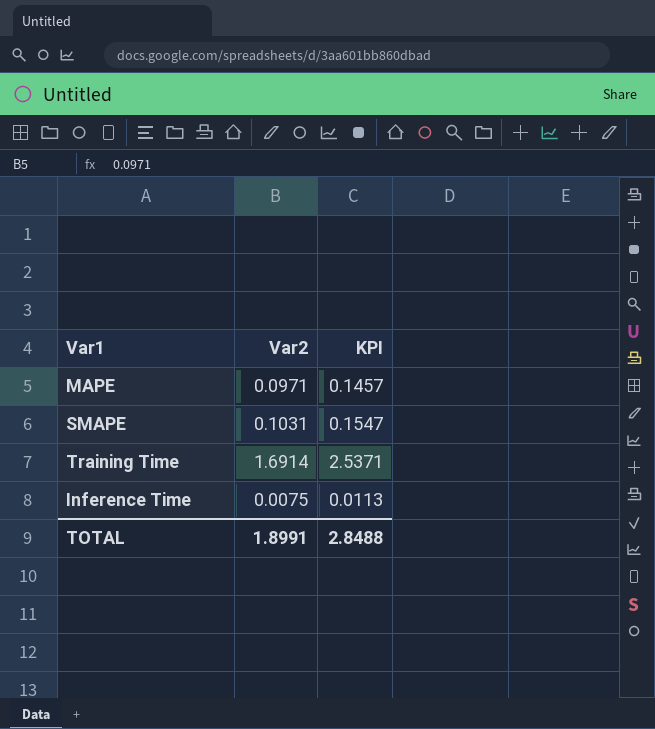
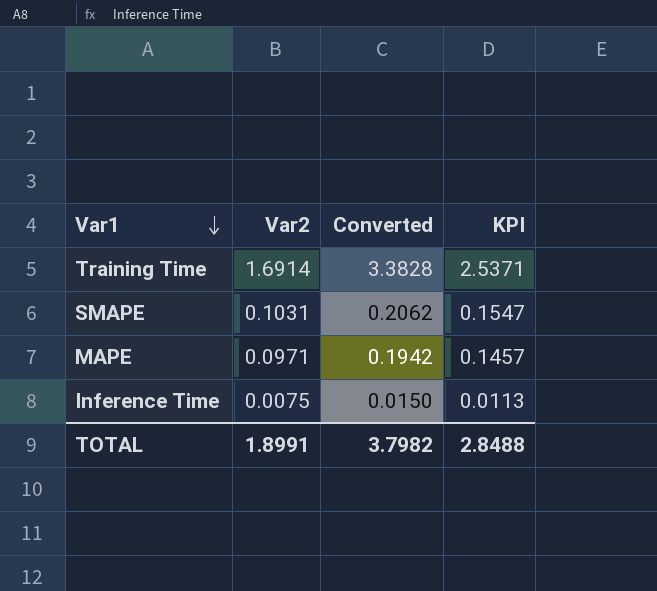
row order: none -> Var1 descending
column Converted | formula: none -> [Var2] * 2

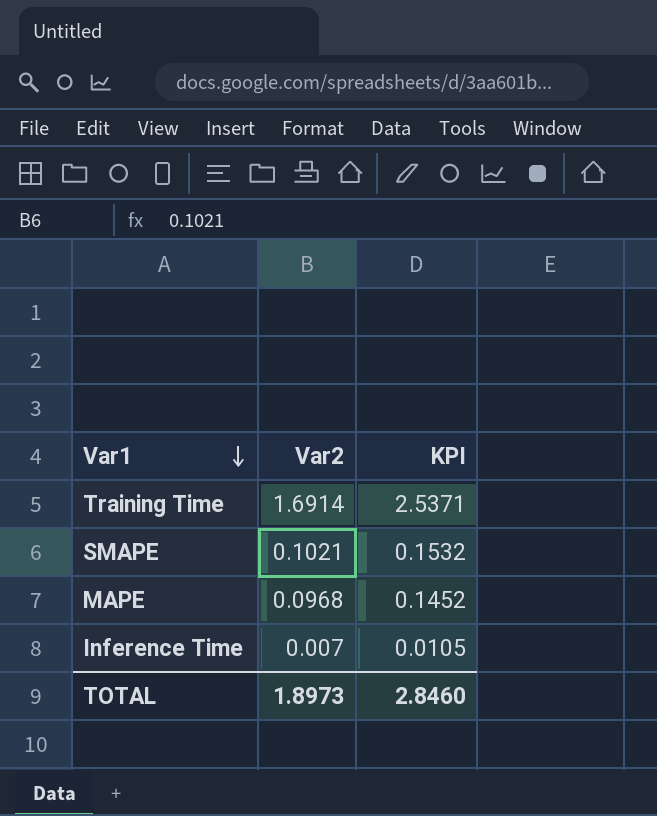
column Converted | formula: [Var2] * 2 -> none
SMAPE | Var2: 0.1031 -> 0.1021
SMAPE | KPI: 0.1547 -> 0.1532
MAPE | Var2: 0.0971 -> 0.0968
MAPE | KPI: 0.1457 -> 0.1452
Inference Time | Var2: 0.0075 -> 0.007
Inference Time | KPI: 0.0113 -> 0.0105
TOTAL | Var2: 1.8991 -> 1.8973
TOTAL | KPI: 2.8488 -> 2.8460

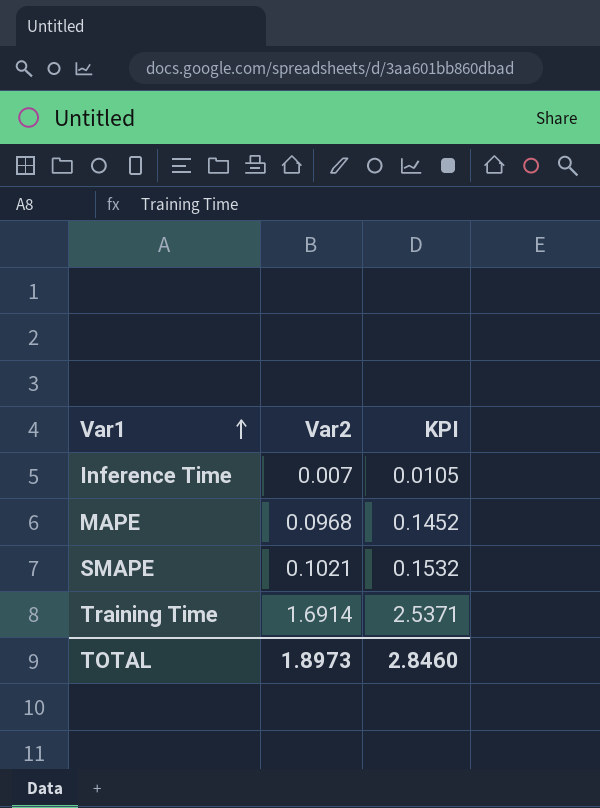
row order: Var1 descending -> Var1 ascending

